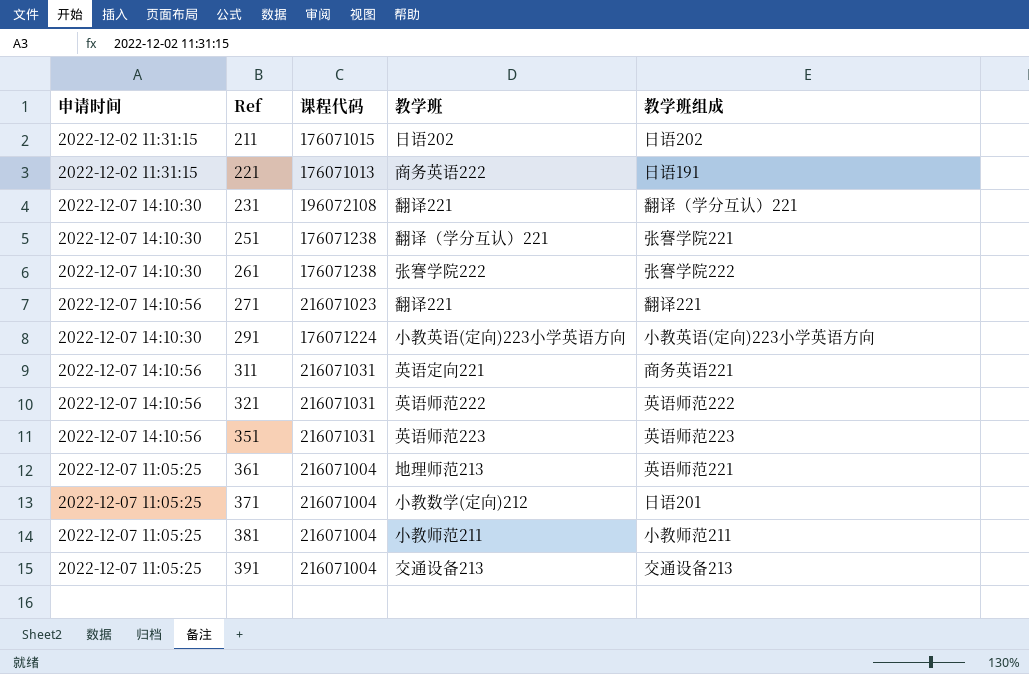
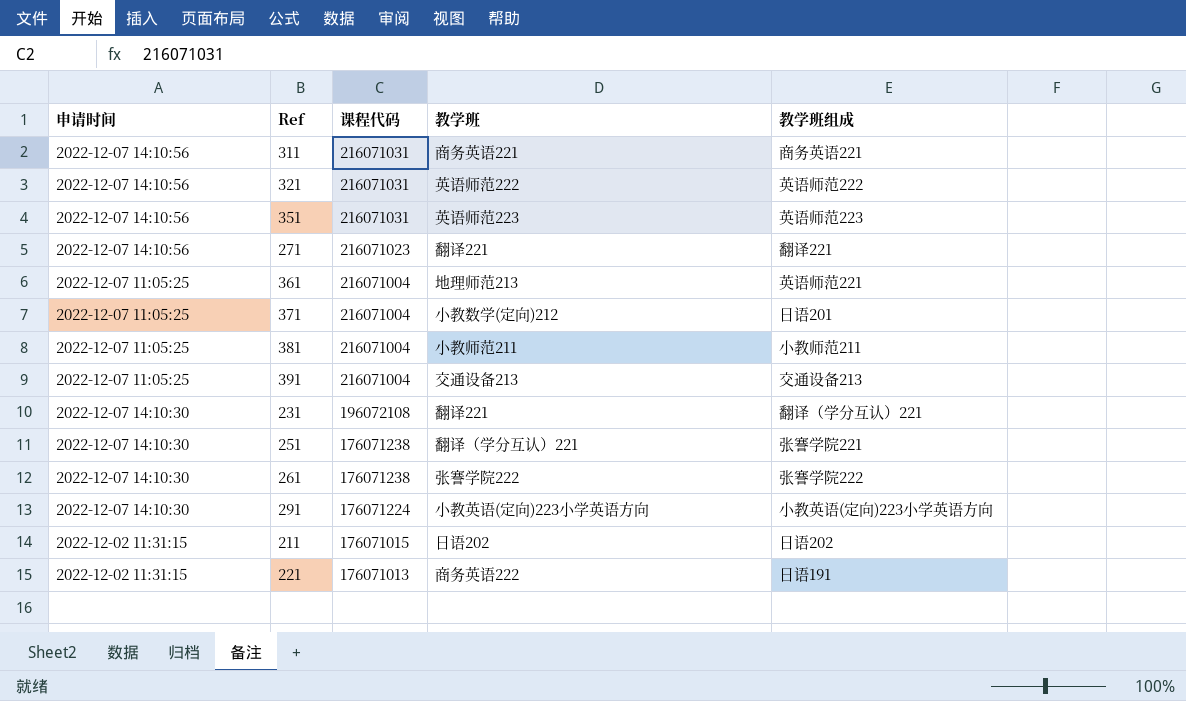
row order: Ref ascending -> 课程代码 descending
311 | 教学班: 英语定向221 -> 商务英语221

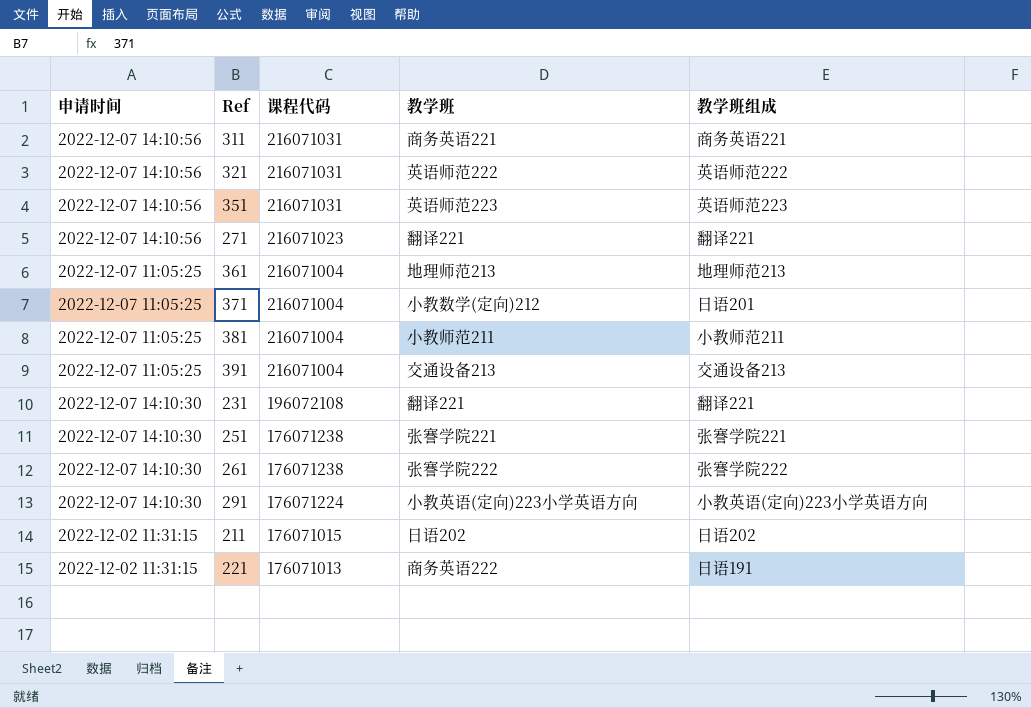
361 | 教学班组成: 英语师范221 -> 地理师范213
231 | 教学班组成: 翻译（学分互认）221 -> 翻译221
251 | 教学班: 翻译（学分互认）221 -> 张謇学院221

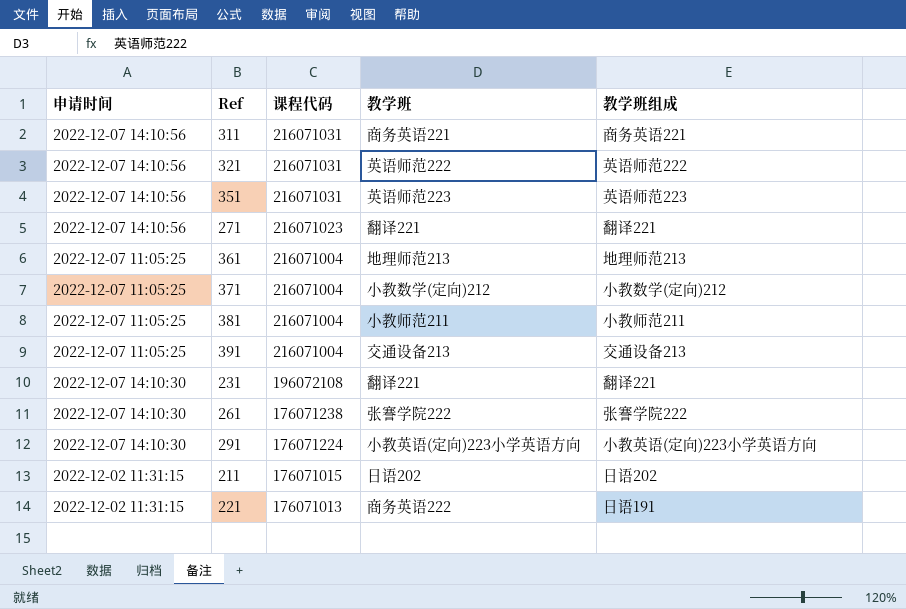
row 251: 2022-12-07 14:10:30 | 176071238 | 张謇学院221 | 张謇学院221 -> none
371 | 教学班组成: 日语201 -> 小教数学(定向)212

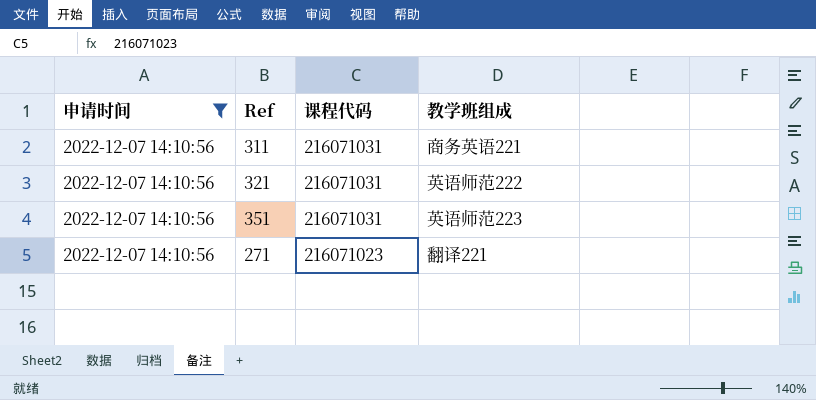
filter: none -> 申请时间 = 2022-12-07 14:10:56
column 教学班 | position: 4 -> none

